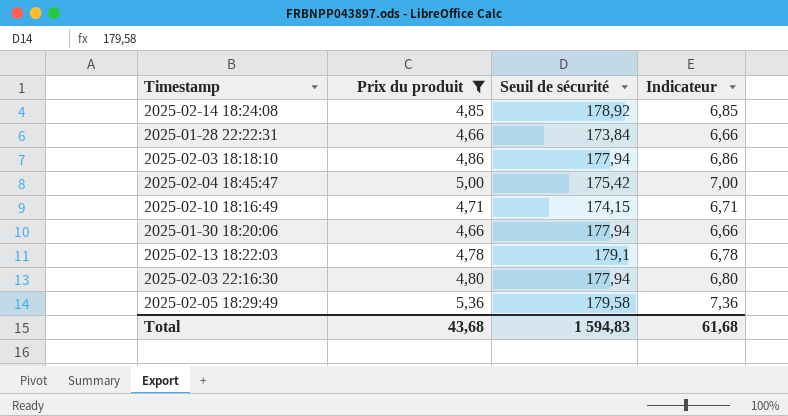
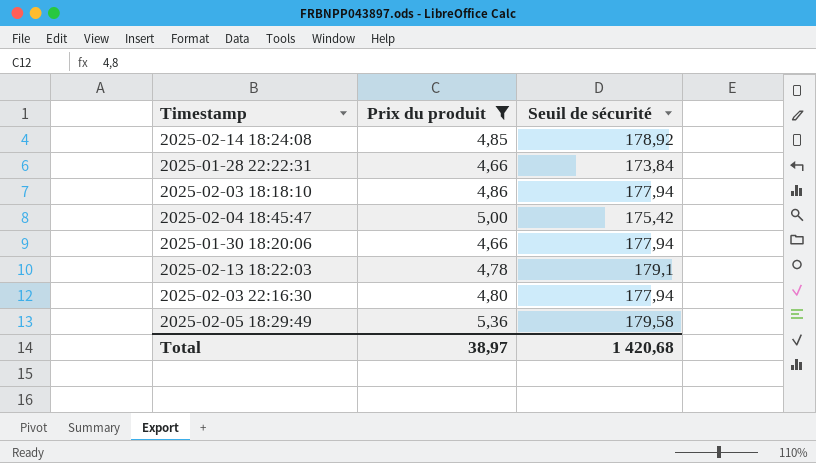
column Indicateur | formula: [Prix du produit] + 2 -> none
row 2025-02-10 18:16:49: 4,71 | 174,15 | 6,71 -> none
Total | Prix du produit: 43,68 -> 38,97
Total | Seuil de sécurité: 1 594,83 -> 1 420,68

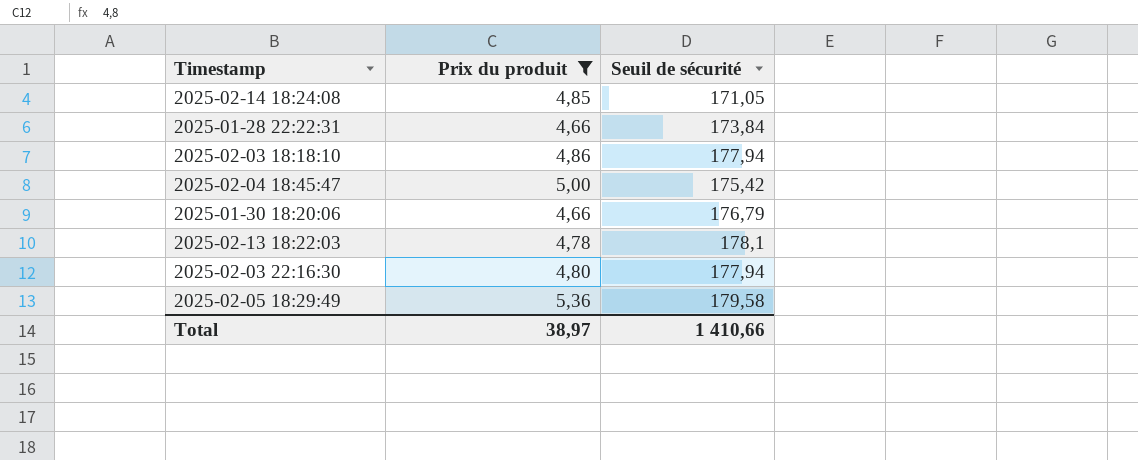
2025-02-14 18:24:08 | Seuil de sécurité: 178,92 -> 171,05
2025-01-30 18:20:06 | Seuil de sécurité: 177,94 -> 176,79
2025-02-13 18:22:03 | Seuil de sécurité: 179,1 -> 178,1
Total | Seuil de sécurité: 1 420,68 -> 1 410,66

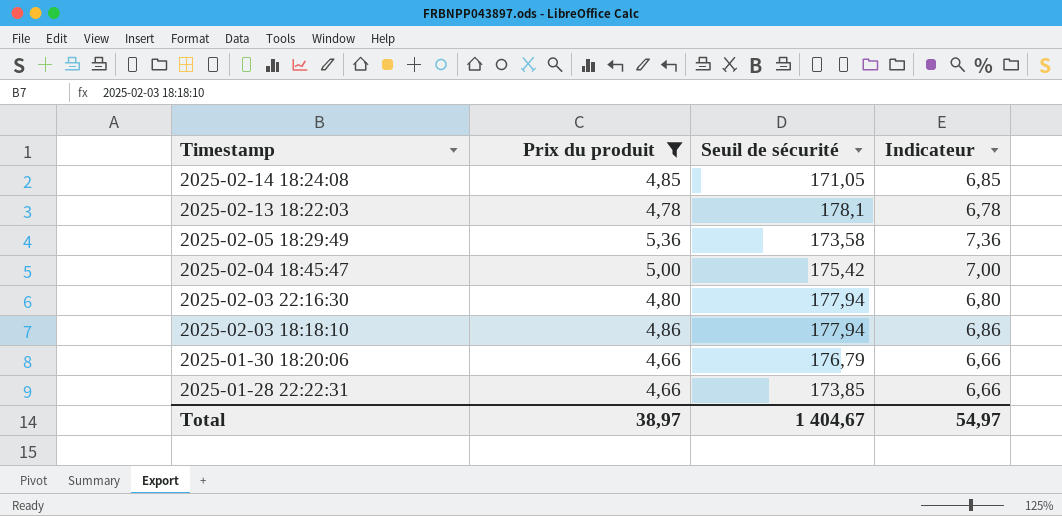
row order: none -> Timestamp descending
column Indicateur | formula: none -> [Prix du produit] + 2
2025-02-05 18:29:49 | Seuil de sécurité: 179,58 -> 173,58
2025-01-28 22:22:31 | Seuil de sécurité: 173,84 -> 173,85
Total | Seuil de sécurité: 1 410,66 -> 1 404,67

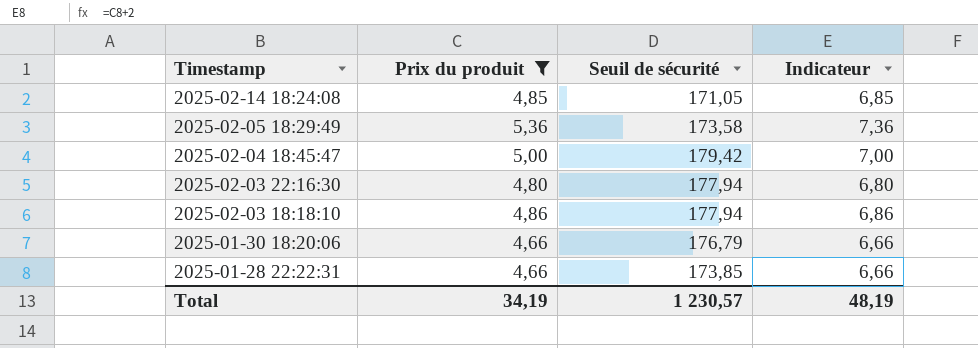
row 2025-02-13 18:22:03: 4,78 | 178,1 | 6,78 -> none
2025-02-04 18:45:47 | Seuil de sécurité: 175,42 -> 179,42
Total | Prix du produit: 38,97 -> 34,19
Total | Seuil de sécurité: 1 404,67 -> 1 230,57
Total | Indicateur: 54,97 -> 48,19

